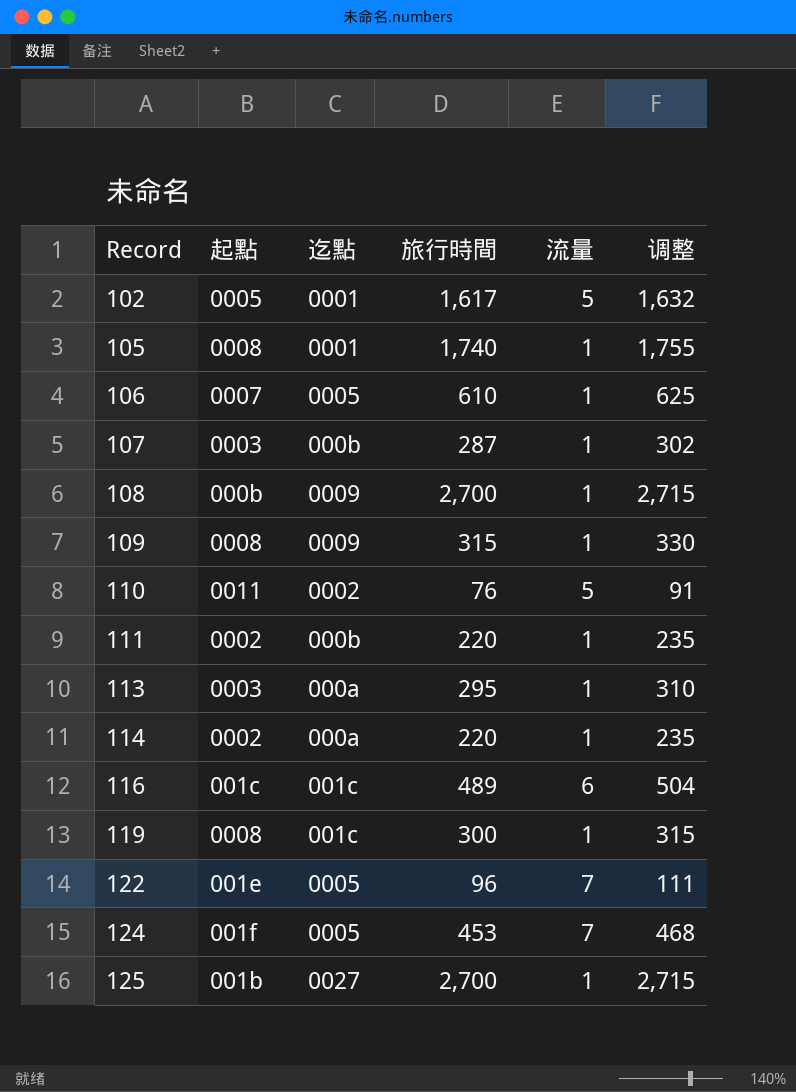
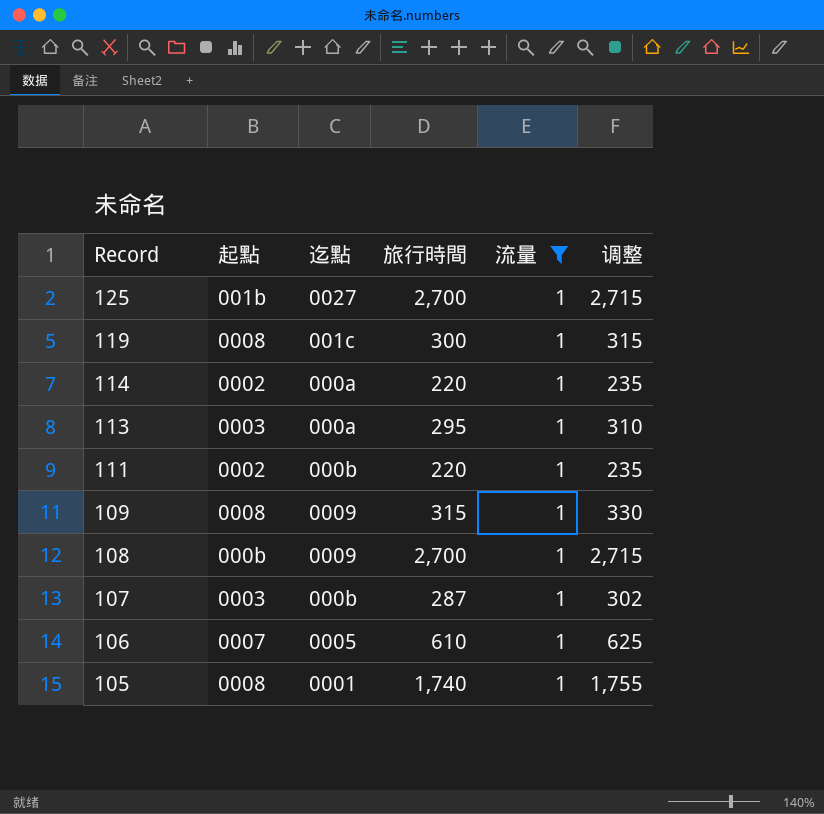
filter: none -> 流量 = 1
row order: Record ascending -> Record descending

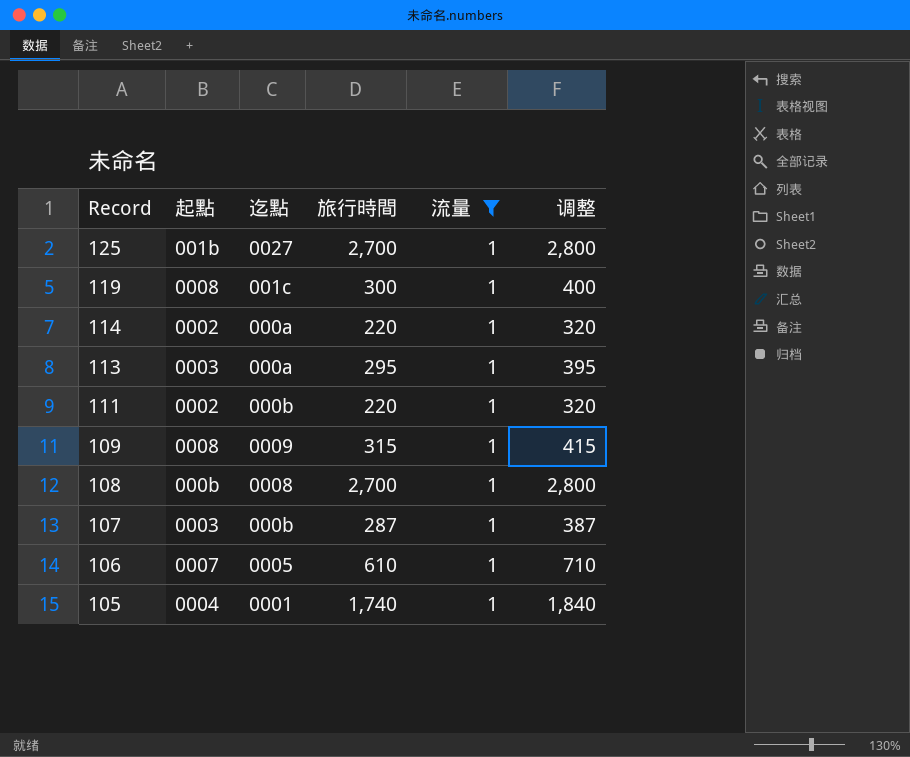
column 调整 | formula: [旅行時間] + 15 -> [旅行時間] + 100
108 | 迄點: 0009 -> 0008
105 | 起點: 0008 -> 0004

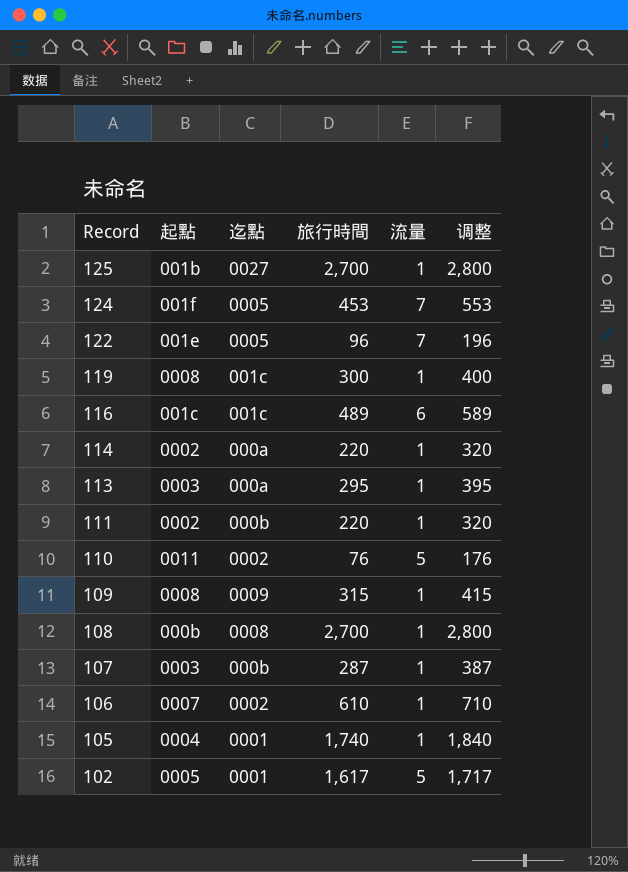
filter: 流量 = 1 -> none
106 | 迄點: 0005 -> 0002

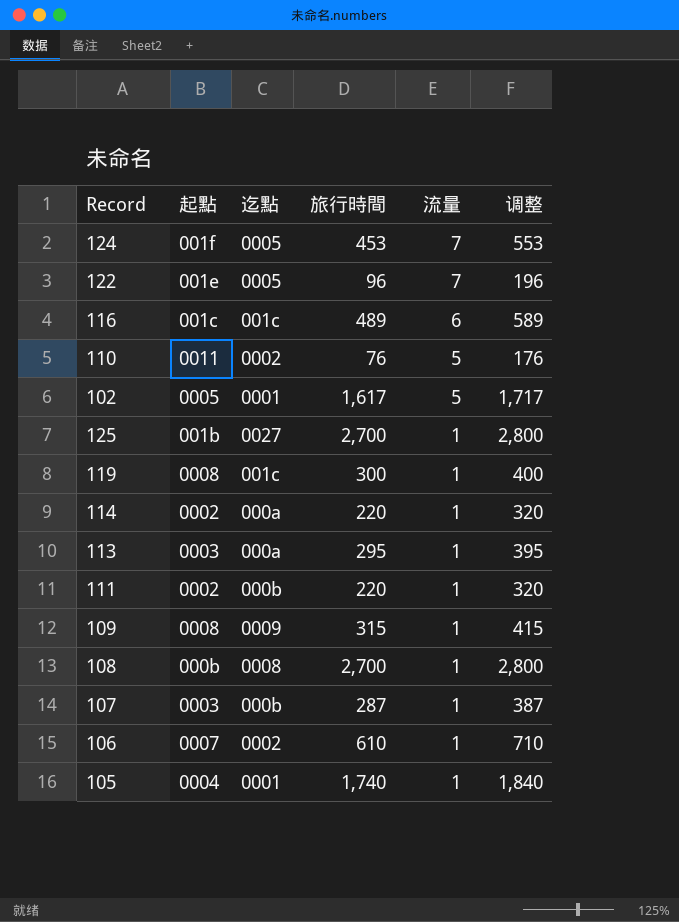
row order: Record descending -> 流量 descending

